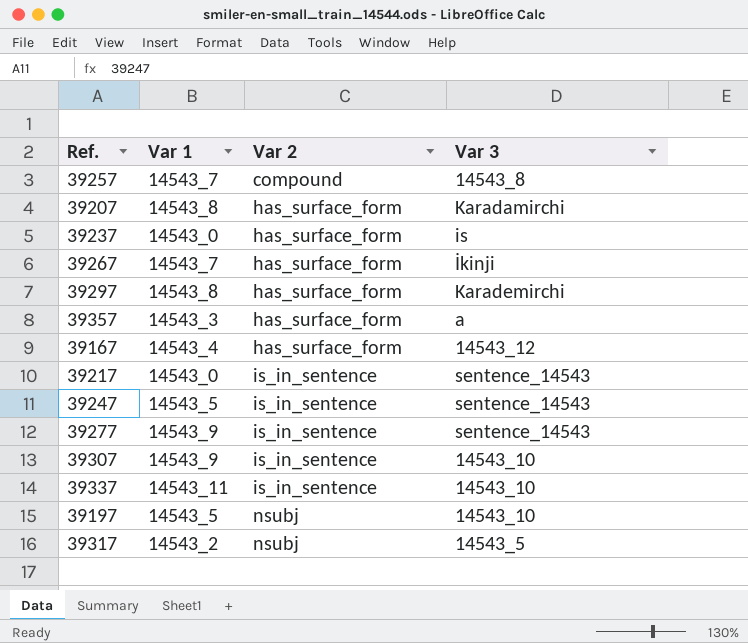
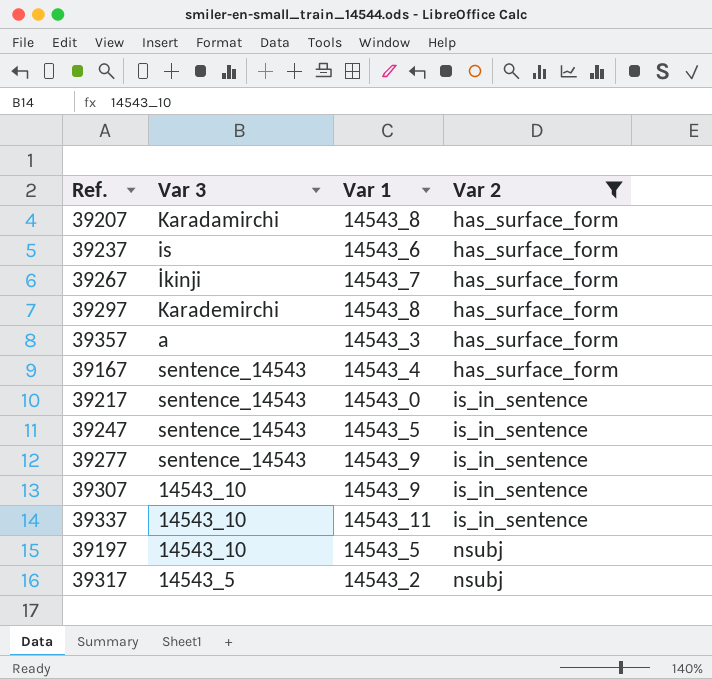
filter: none -> Var 2 != compound
column Var 3 | position: 4 -> 2
39237 | Var 1: 14543_0 -> 14543_6
39167 | Var 3: 14543_12 -> sentence_14543

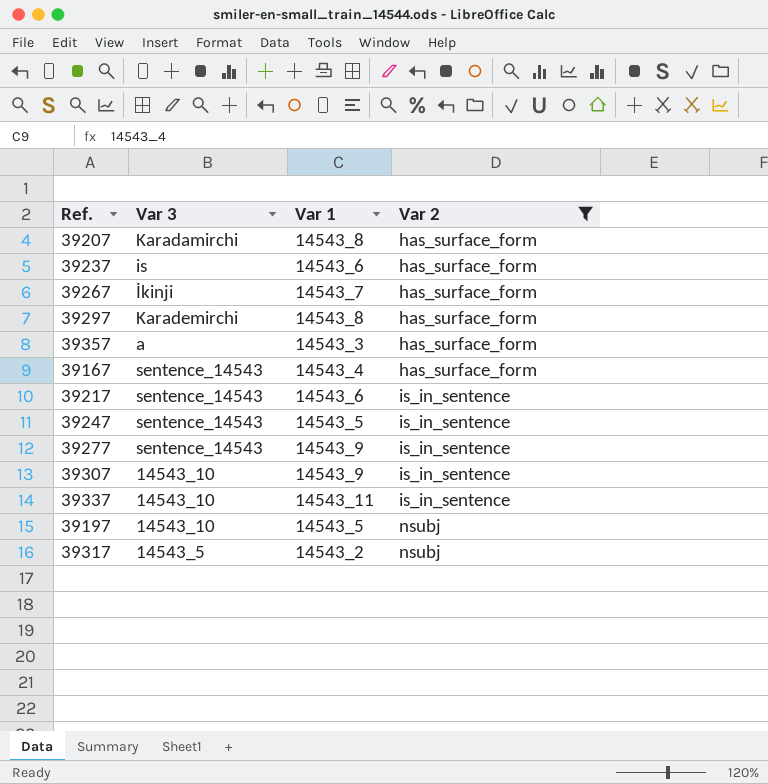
39217 | Var 1: 14543_0 -> 14543_6

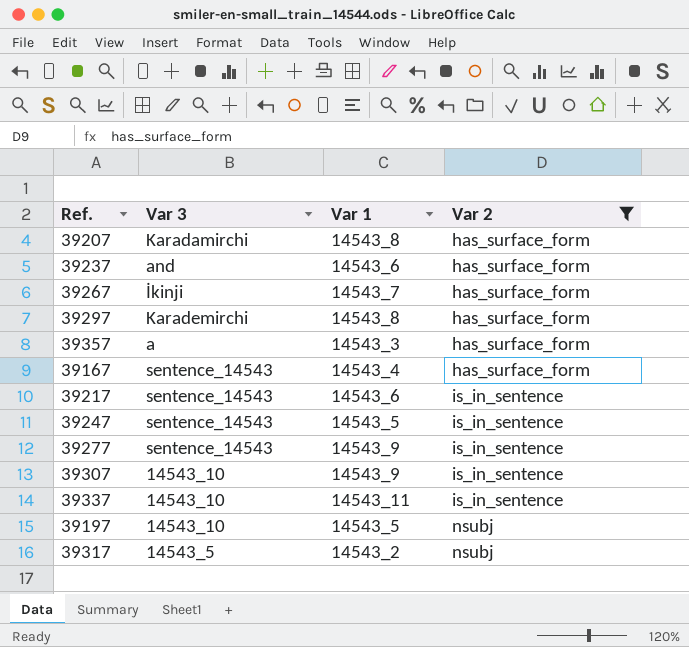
39237 | Var 3: is -> and

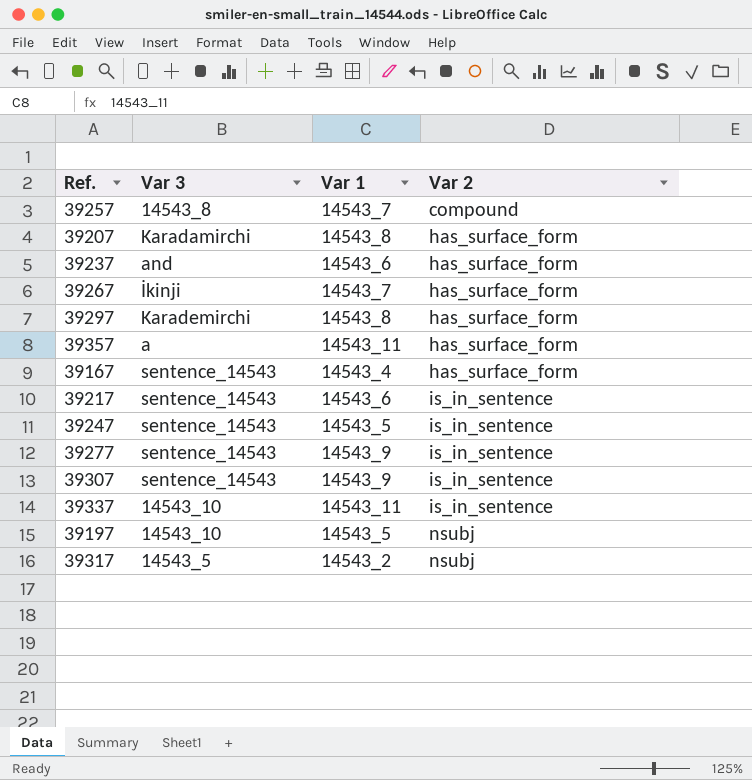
filter: Var 2 != compound -> none
39357 | Var 1: 14543_3 -> 14543_11
39307 | Var 3: 14543_10 -> sentence_14543

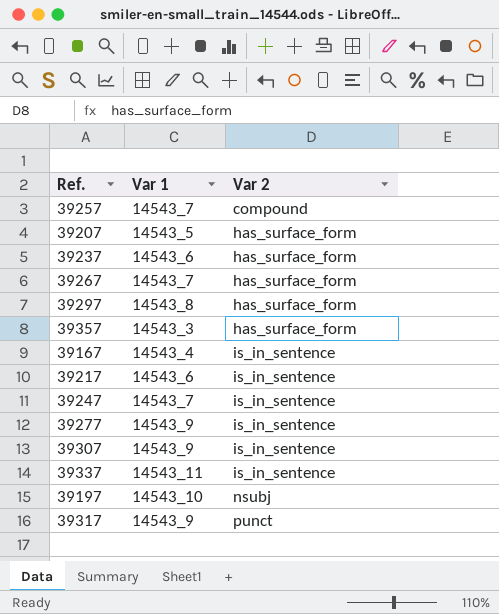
column Var 3 | position: 2 -> none
39207 | Var 1: 14543_8 -> 14543_5
39357 | Var 1: 14543_11 -> 14543_3
39167 | Var 2: has_surface_form -> is_in_sentence
39247 | Var 1: 14543_5 -> 14543_7
39197 | Var 1: 14543_5 -> 14543_10
39317 | Var 1: 14543_2 -> 14543_9
39317 | Var 2: nsubj -> punct

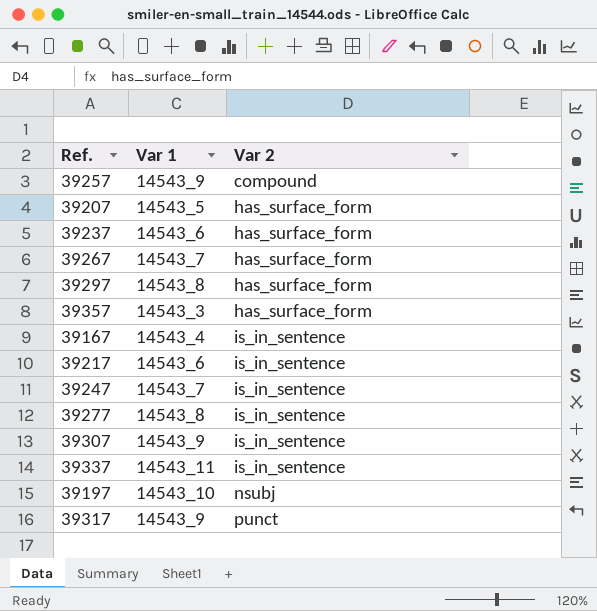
39257 | Var 1: 14543_7 -> 14543_9
39277 | Var 1: 14543_9 -> 14543_8

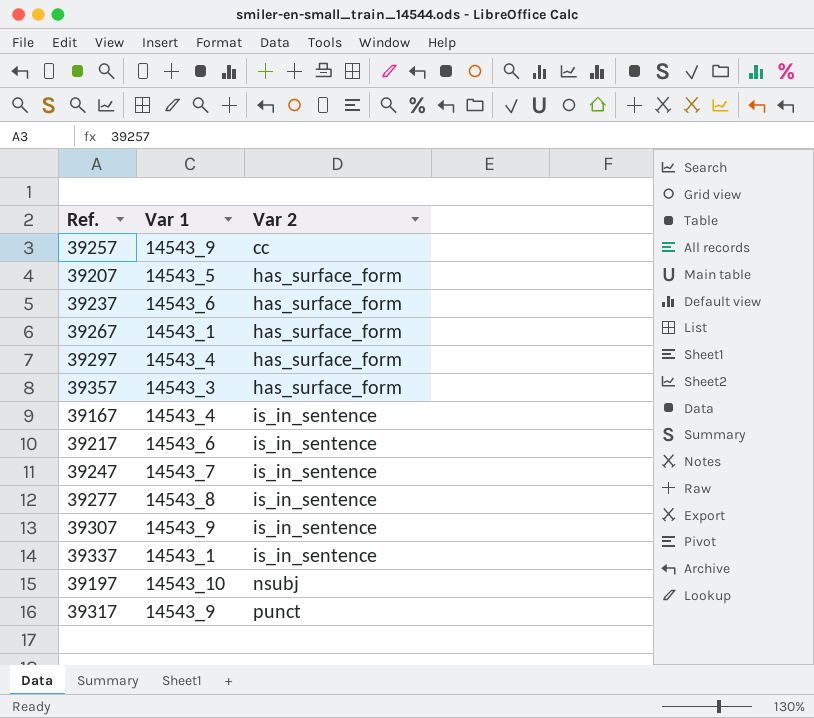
39257 | Var 2: compound -> cc
39267 | Var 1: 14543_7 -> 14543_1
39297 | Var 1: 14543_8 -> 14543_4
39337 | Var 1: 14543_11 -> 14543_1

